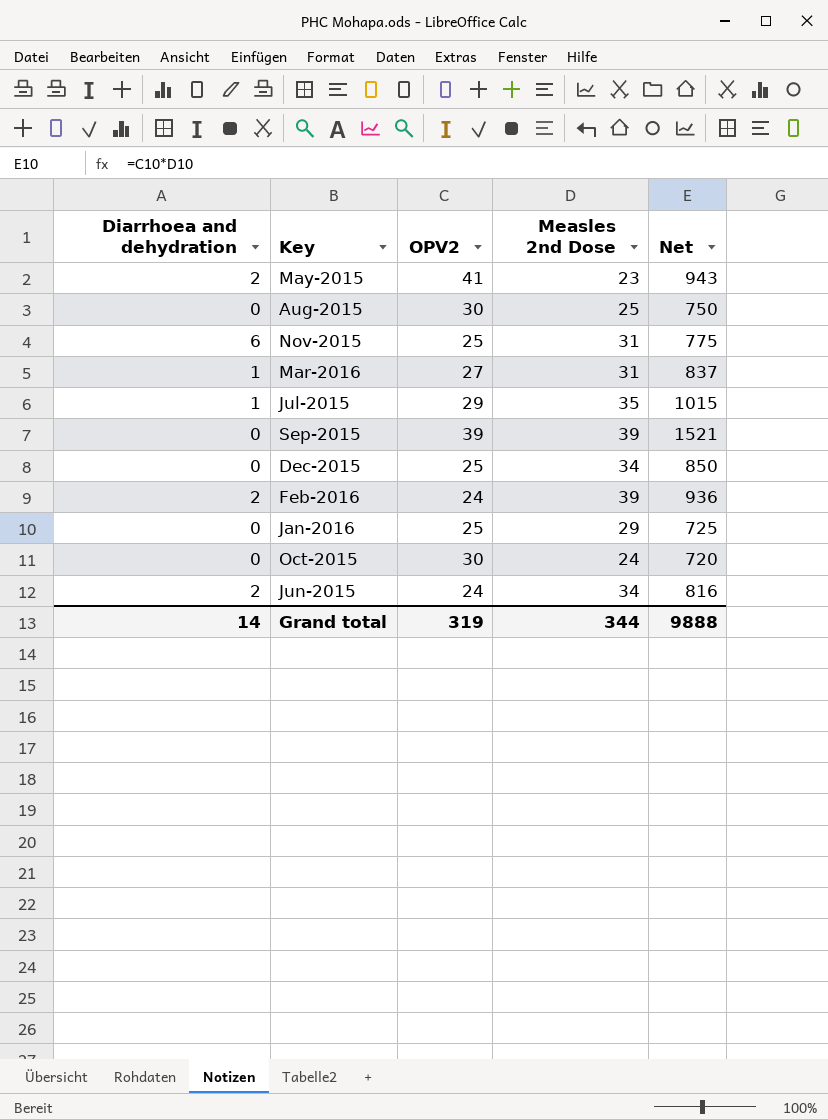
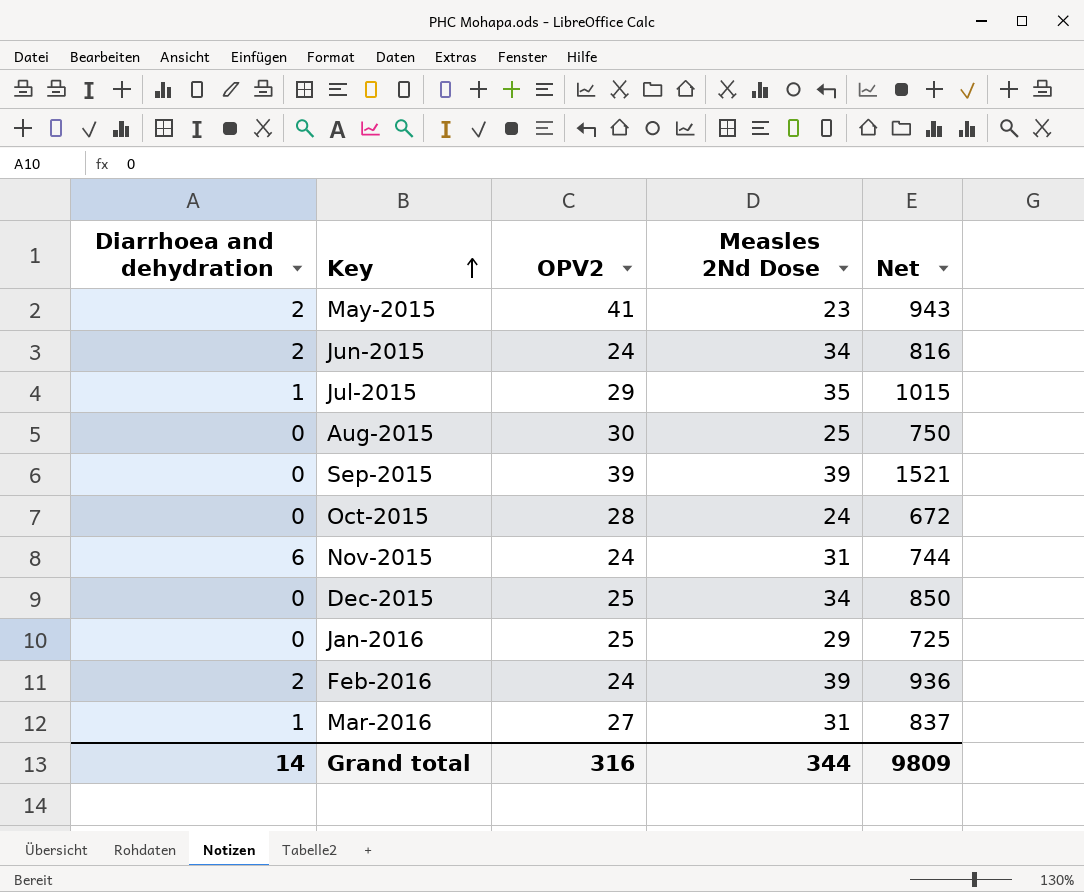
row order: none -> Key ascending
column name: Measles 2nd Dose -> Measles 2Nd Dose
Oct-2015 | OPV2: 30 -> 28
Oct-2015 | Net: 720 -> 672
Nov-2015 | OPV2: 25 -> 24
Nov-2015 | Net: 775 -> 744
Grand total | OPV2: 319 -> 316
Grand total | Net: 9888 -> 9809

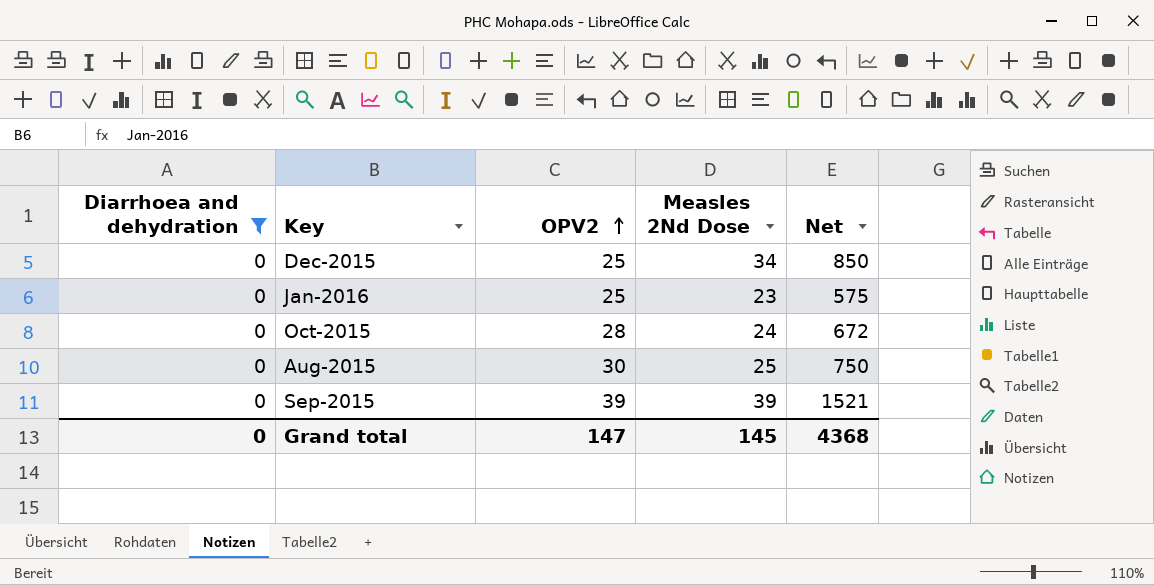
filter: none -> Diarrhoea and dehydration = 0
row order: Key ascending -> OPV2 ascending
Jan-2016 | Measles 2Nd Dose: 29 -> 23
Jan-2016 | Net: 725 -> 575
Grand total | Diarrhoea and dehydration: 14 -> 0
Grand total | OPV2: 316 -> 147
Grand total | Measles 2Nd Dose: 344 -> 145
Grand total | Net: 9809 -> 4368

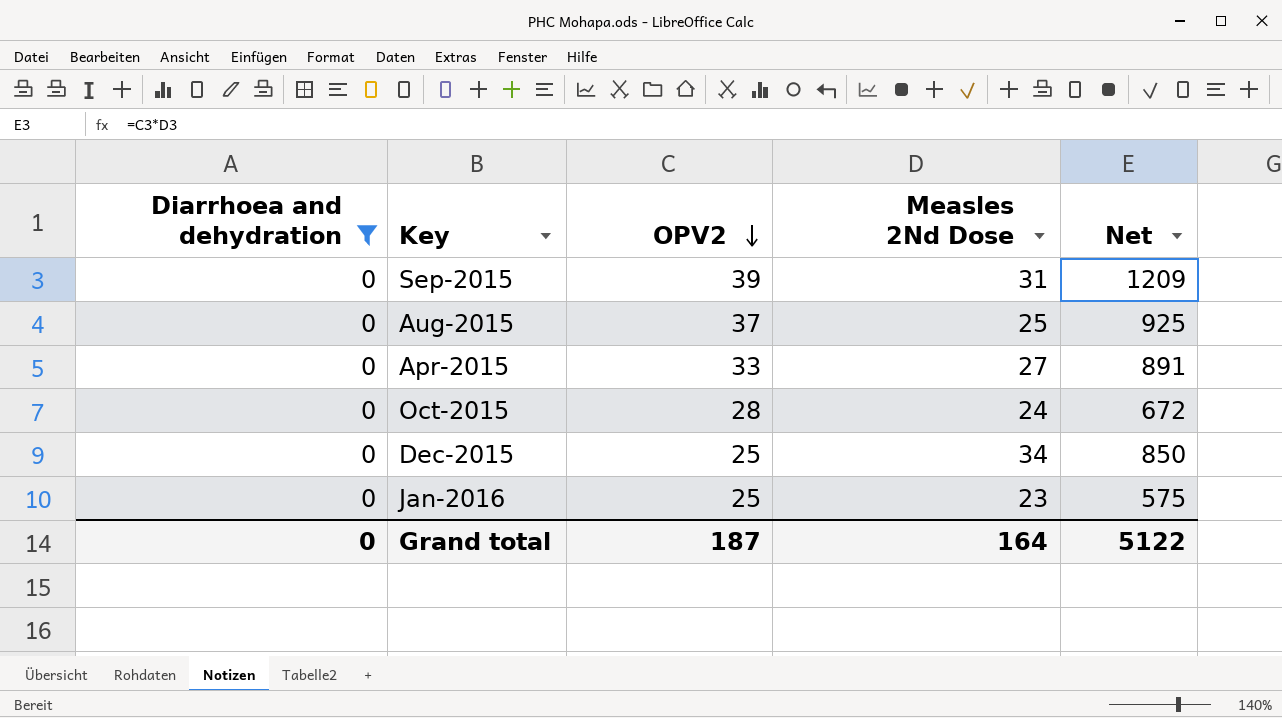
row order: OPV2 ascending -> OPV2 descending
Sep-2015 | Measles 2Nd Dose: 39 -> 31
Sep-2015 | Net: 1521 -> 1209
Aug-2015 | OPV2: 30 -> 37
Aug-2015 | Net: 750 -> 925
row Apr-2015: none -> 0 | 33 | 27 | 891
Grand total | OPV2: 147 -> 187
Grand total | Measles 2Nd Dose: 145 -> 164
Grand total | Net: 4368 -> 5122

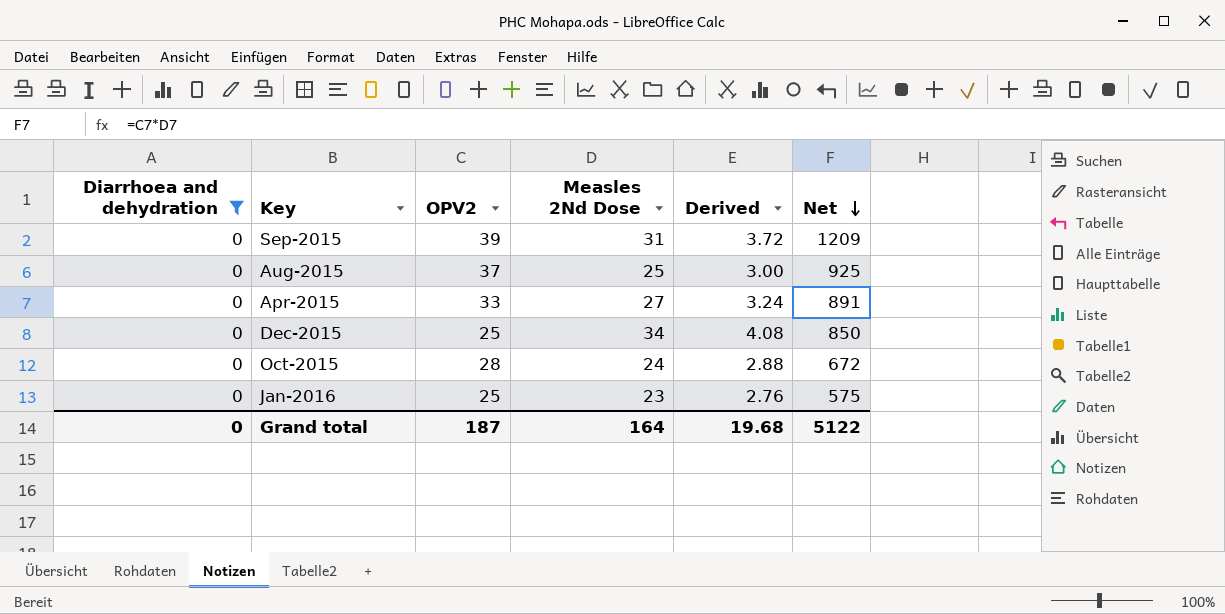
row order: OPV2 descending -> Net descending
column Derived | formula: none -> [Measles 2Nd Dose] * 0.12

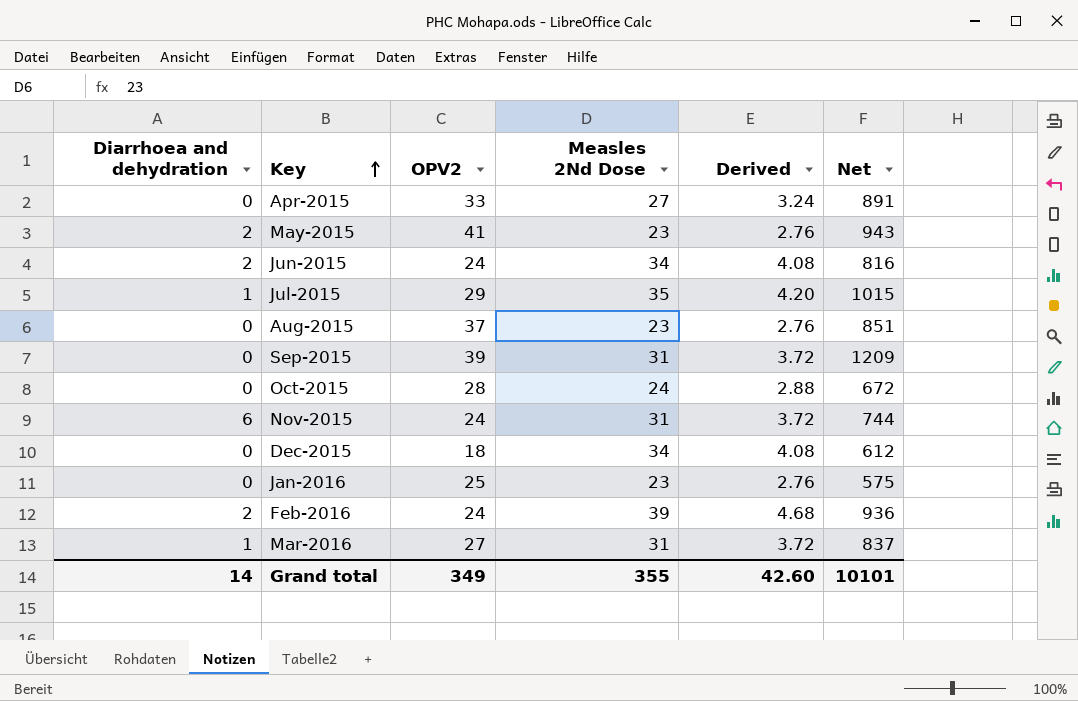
filter: Diarrhoea and dehydration = 0 -> none
row order: Net descending -> Key ascending
Aug-2015 | Measles 2Nd Dose: 25 -> 23
Aug-2015 | Derived: 3.00 -> 2.76
Aug-2015 | Net: 925 -> 851
Dec-2015 | OPV2: 25 -> 18
Dec-2015 | Net: 850 -> 612
Grand total | Diarrhoea and dehydration: 0 -> 14
Grand total | OPV2: 187 -> 349
Grand total | Measles 2Nd Dose: 164 -> 355
Grand total | Derived: 19.68 -> 42.60
Grand total | Net: 5122 -> 10101

